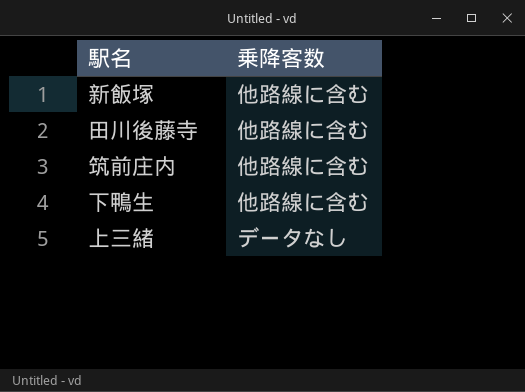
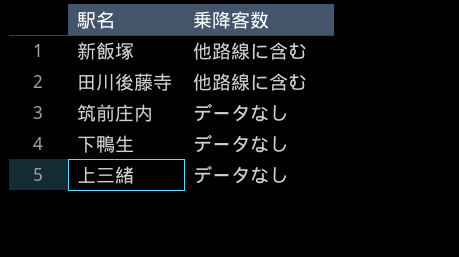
筑前庄内 | 乗降客数: 他路線に含む -> データなし
下鴨生 | 乗降客数: 他路線に含む -> データなし

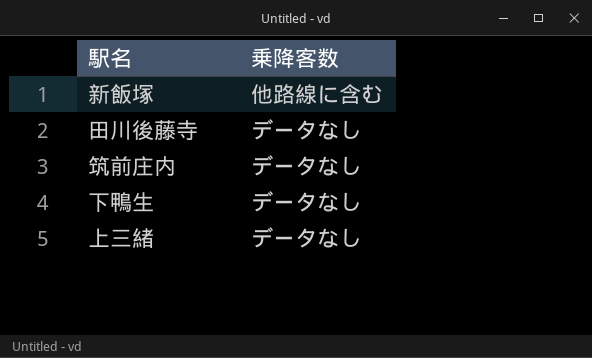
田川後藤寺 | 乗降客数: 他路線に含む -> データなし

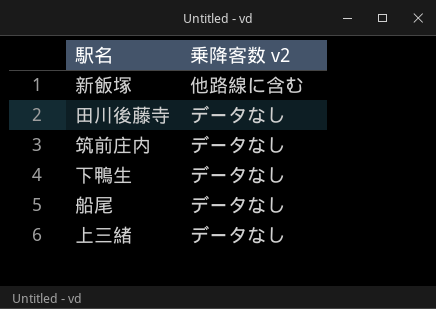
column name: 乗降客数 -> 乗降客数 v2
row 船尾: none -> データなし

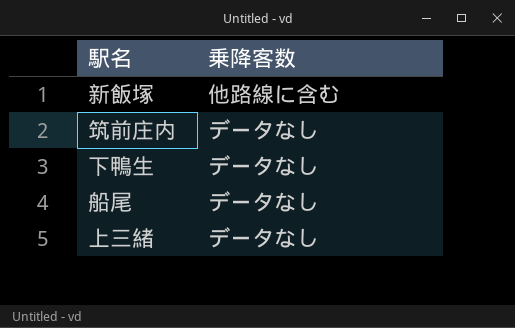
column name: 乗降客数 v2 -> 乗降客数
row 田川後藤寺: データなし -> none

